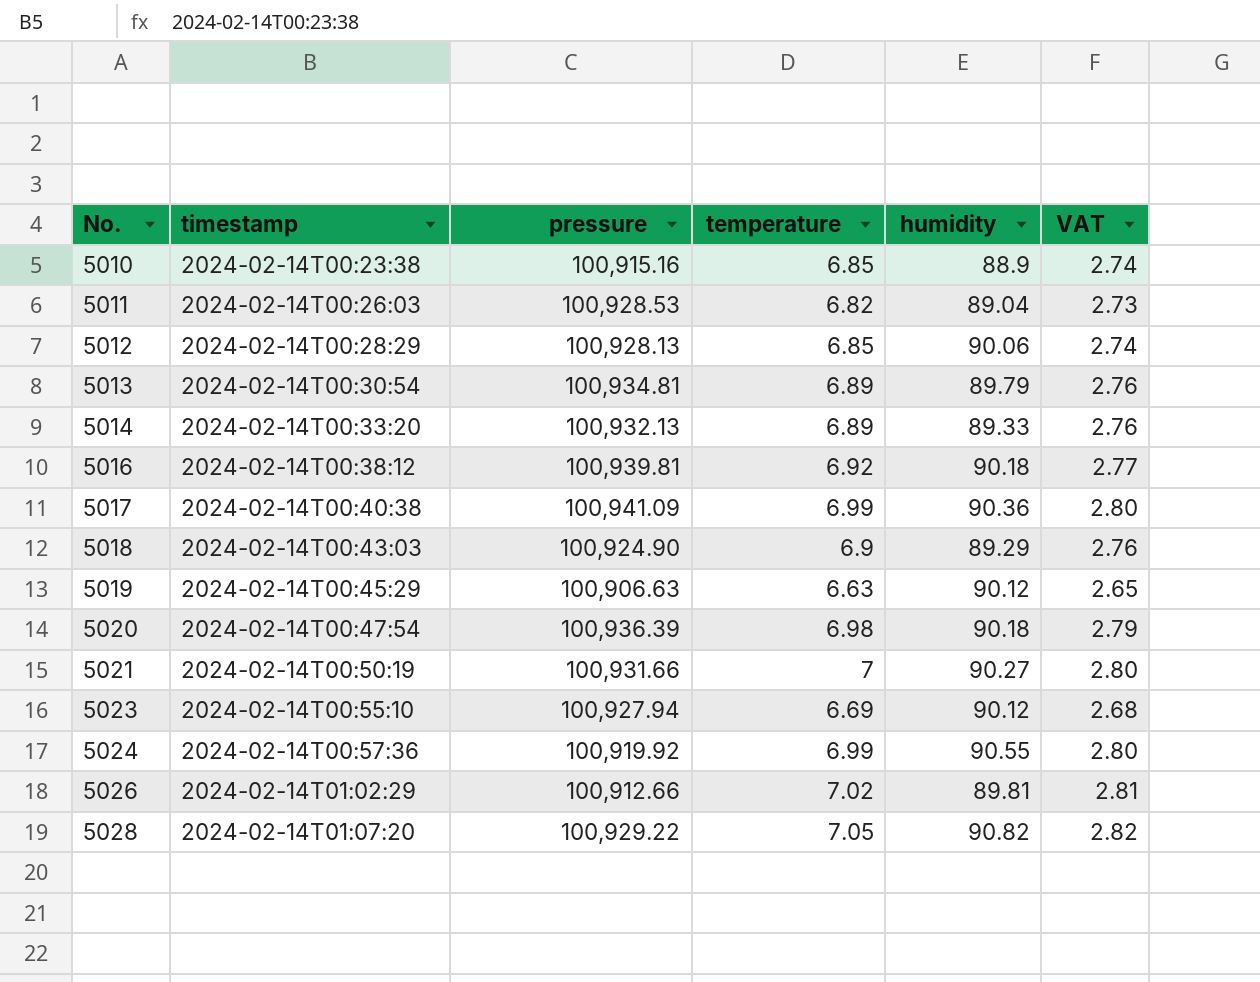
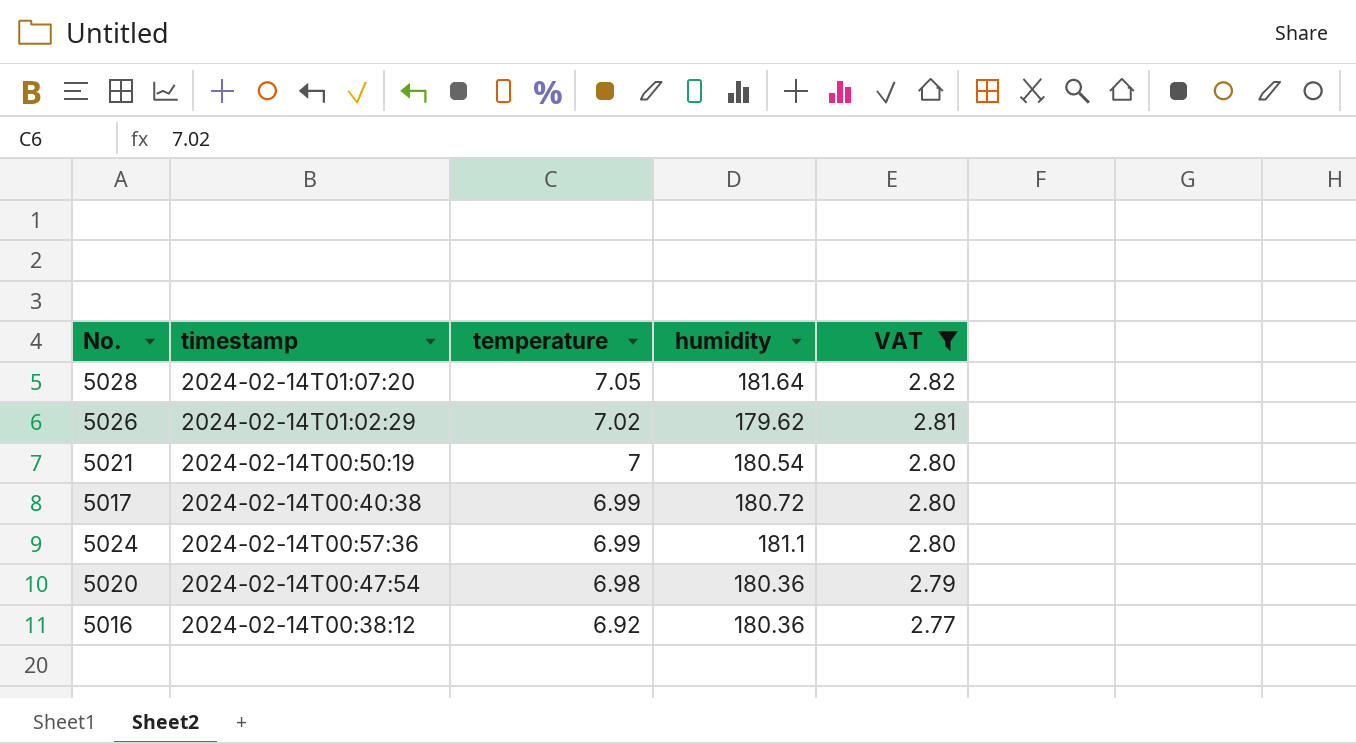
filter: none -> VAT >= 2.77
row order: No. ascending -> temperature descending
column pressure | position: 3 -> none
5028 | humidity: 90.82 -> 181.64
5026 | humidity: 89.81 -> 179.62
5021 | humidity: 90.27 -> 180.54
5017 | humidity: 90.36 -> 180.72
5024 | humidity: 90.55 -> 181.1
5020 | humidity: 90.18 -> 180.36
5016 | humidity: 90.18 -> 180.36

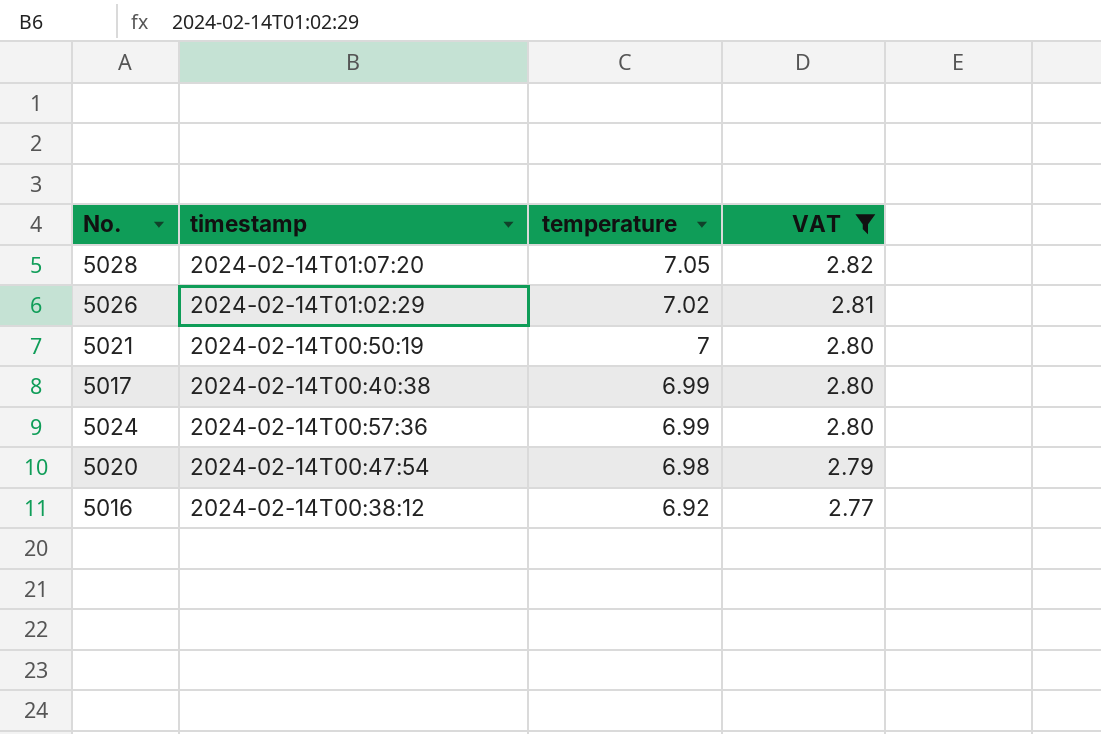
column humidity | position: 4 -> none

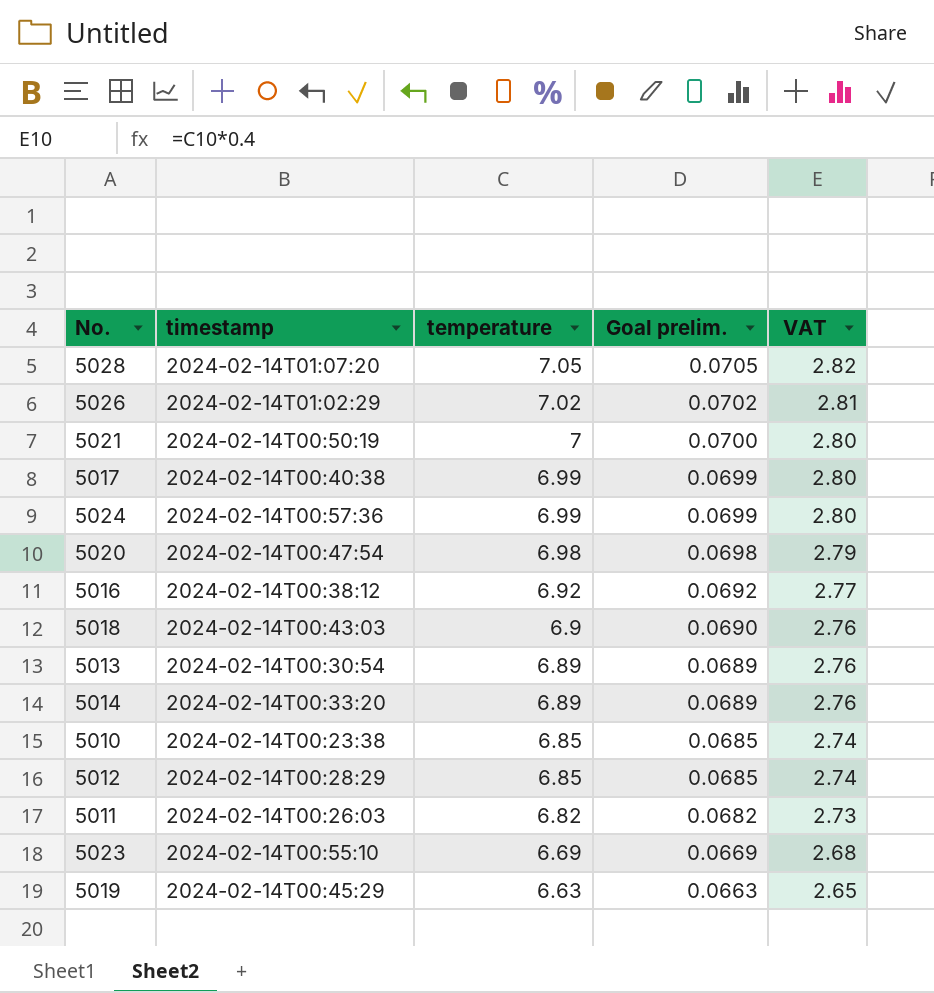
filter: VAT >= 2.77 -> none
column Goal prelim. | formula: none -> [temperature] * 0.01

